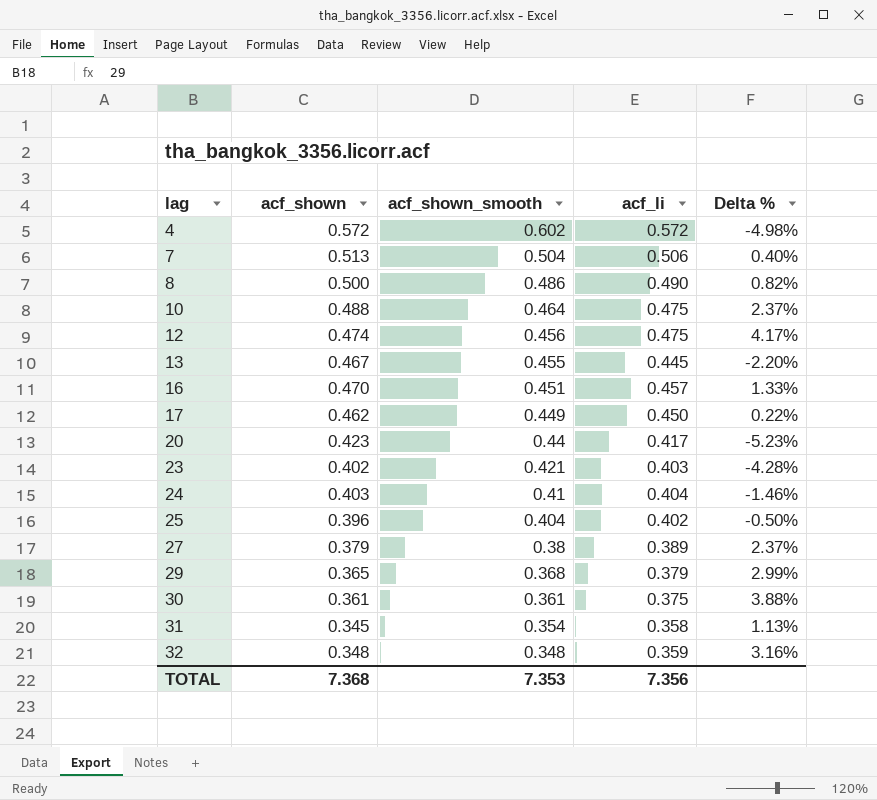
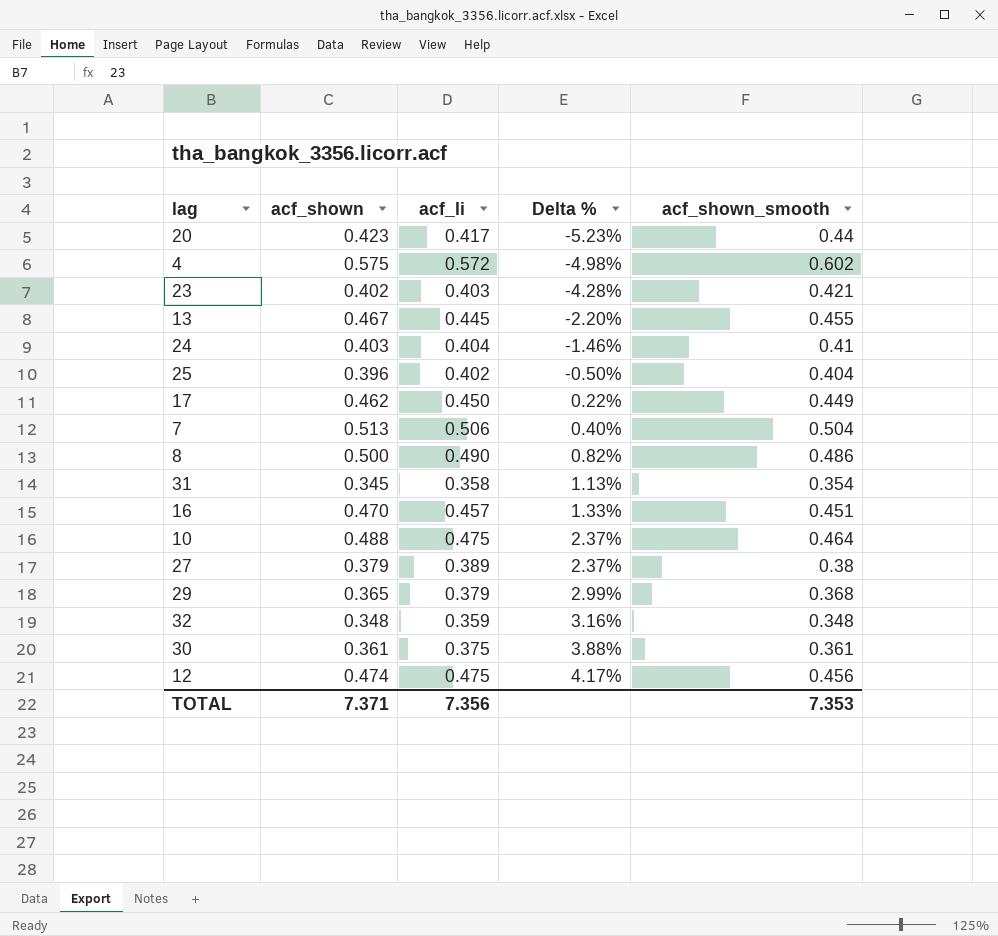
row order: lag ascending -> Delta % ascending
column acf_shown_smooth | position: 3 -> 5
4 | acf_shown: 0.572 -> 0.575
TOTAL | acf_shown: 7.368 -> 7.371

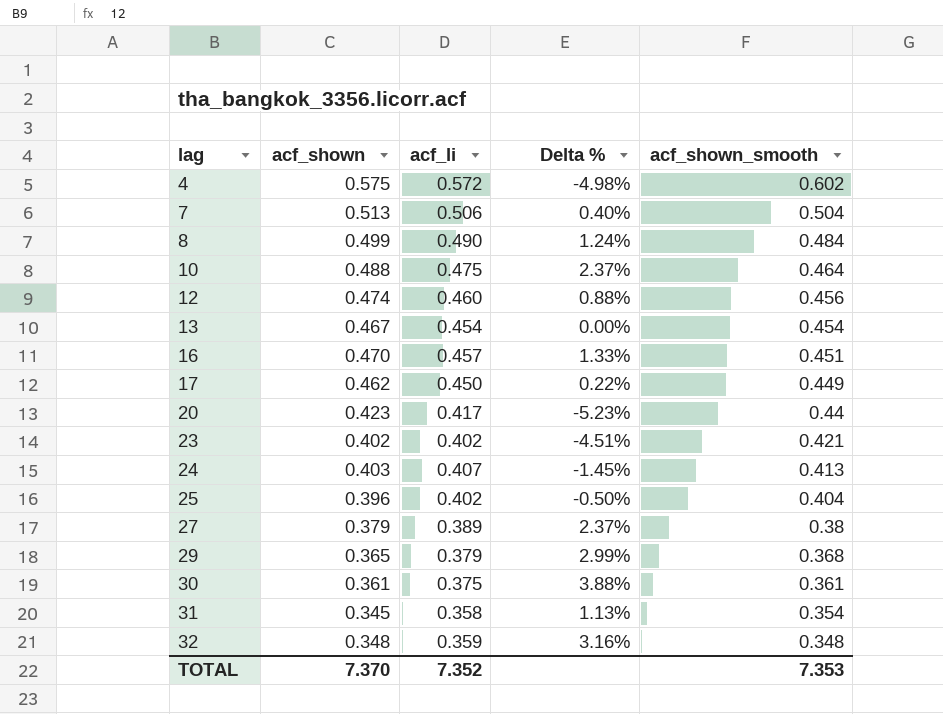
row order: Delta % ascending -> lag ascending
8 | acf_shown: 0.500 -> 0.499
8 | Delta %: 0.82% -> 1.24%
8 | acf_shown_smooth: 0.486 -> 0.484
12 | acf_li: 0.475 -> 0.460
12 | Delta %: 4.17% -> 0.88%
13 | acf_li: 0.445 -> 0.454
13 | Delta %: -2.20% -> 0.00%
13 | acf_shown_smooth: 0.455 -> 0.454
23 | acf_li: 0.403 -> 0.402
23 | Delta %: -4.28% -> -4.51%
24 | acf_li: 0.404 -> 0.407
24 | Delta %: -1.46% -> -1.45%
24 | acf_shown_smooth: 0.41 -> 0.413
TOTAL | acf_shown: 7.371 -> 7.370
TOTAL | acf_li: 7.356 -> 7.352

